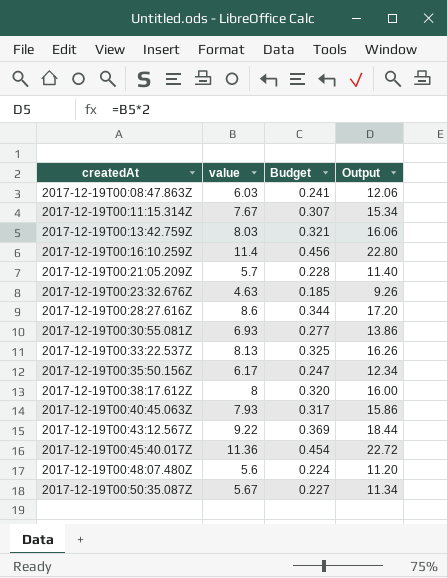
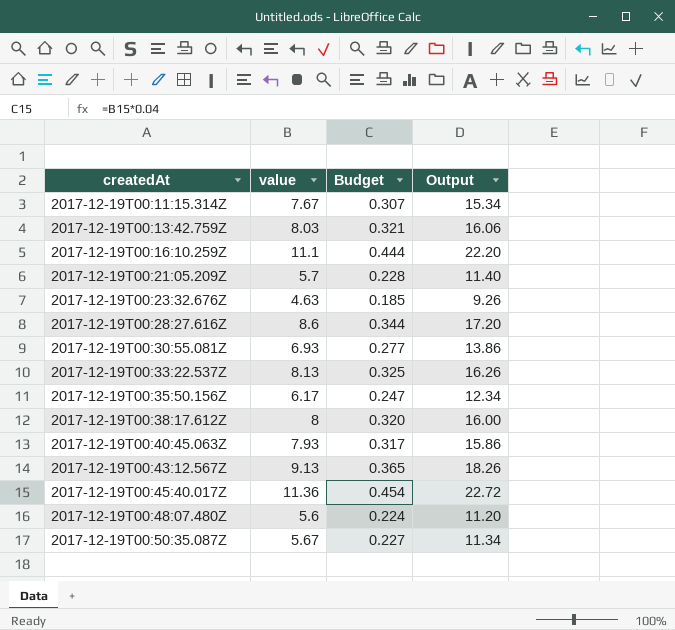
row 2017-12-19T00:08:47.863Z: 6.03 | 0.241 | 12.06 -> none
2017-12-19T00:16:10.259Z | value: 11.4 -> 11.1
2017-12-19T00:16:10.259Z | Budget: 0.456 -> 0.444
2017-12-19T00:16:10.259Z | Output: 22.80 -> 22.20
2017-12-19T00:43:12.567Z | value: 9.22 -> 9.13
2017-12-19T00:43:12.567Z | Budget: 0.369 -> 0.365
2017-12-19T00:43:12.567Z | Output: 18.44 -> 18.26

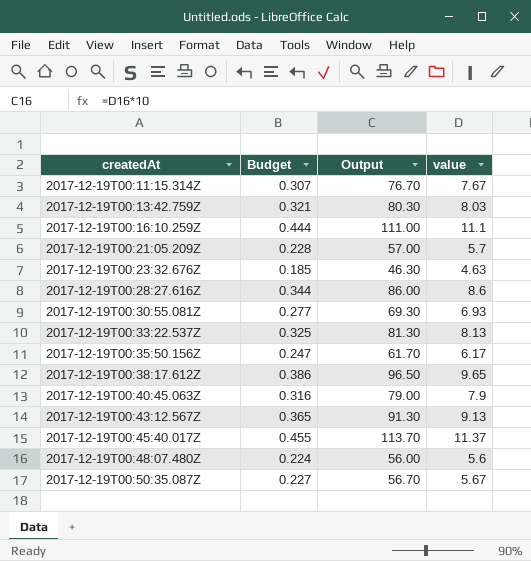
column Output | formula: [value] * 2 -> [value] * 10
column value | position: 2 -> 4
2017-12-19T00:38:17.612Z | Budget: 0.320 -> 0.386
2017-12-19T00:38:17.612Z | value: 8 -> 9.65
2017-12-19T00:40:45.063Z | Budget: 0.317 -> 0.316
2017-12-19T00:40:45.063Z | value: 7.93 -> 7.9
2017-12-19T00:45:40.017Z | Budget: 0.454 -> 0.455
2017-12-19T00:45:40.017Z | value: 11.36 -> 11.37

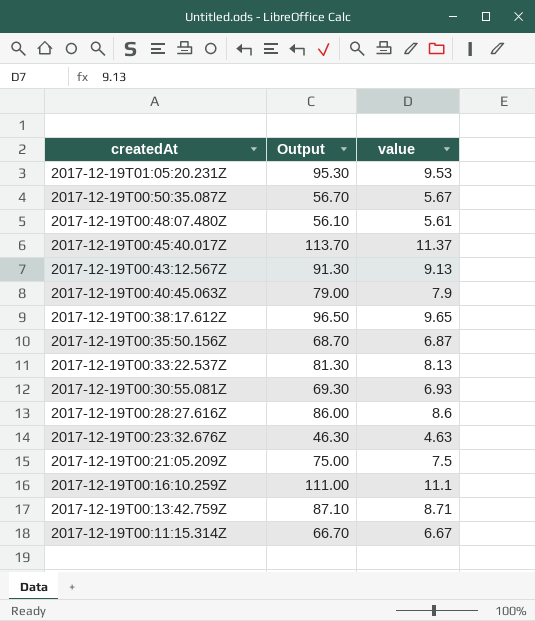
row order: createdAt ascending -> createdAt descending
column Budget | formula: [value] * 0.04 -> none
row 2017-12-19T01:05:20.231Z: none -> 95.30 | 9.53
2017-12-19T00:48:07.480Z | Output: 56.00 -> 56.10
2017-12-19T00:48:07.480Z | value: 5.6 -> 5.61
2017-12-19T00:35:50.156Z | Output: 61.70 -> 68.70
2017-12-19T00:35:50.156Z | value: 6.17 -> 6.87
2017-12-19T00:21:05.209Z | Output: 57.00 -> 75.00
2017-12-19T00:21:05.209Z | value: 5.7 -> 7.5
2017-12-19T00:13:42.759Z | Output: 80.30 -> 87.10
2017-12-19T00:13:42.759Z | value: 8.03 -> 8.71
2017-12-19T00:11:15.314Z | Output: 76.70 -> 66.70
2017-12-19T00:11:15.314Z | value: 7.67 -> 6.67

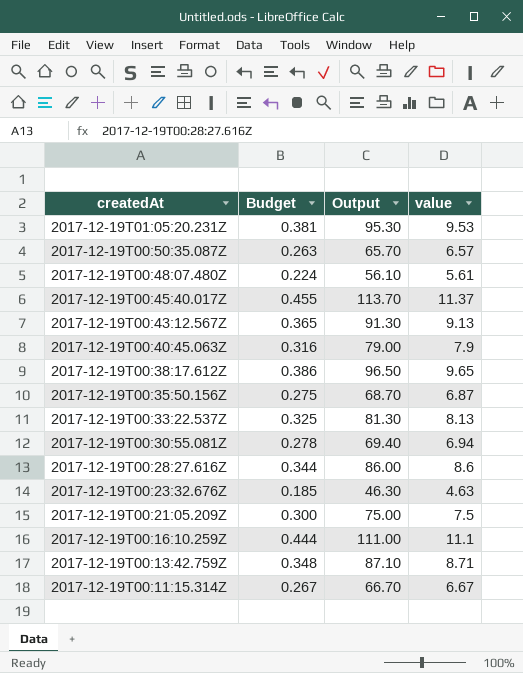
column Budget | formula: none -> [value] * 0.04
2017-12-19T00:50:35.087Z | Output: 56.70 -> 65.70
2017-12-19T00:50:35.087Z | value: 5.67 -> 6.57
2017-12-19T00:30:55.081Z | Output: 69.30 -> 69.40
2017-12-19T00:30:55.081Z | value: 6.93 -> 6.94

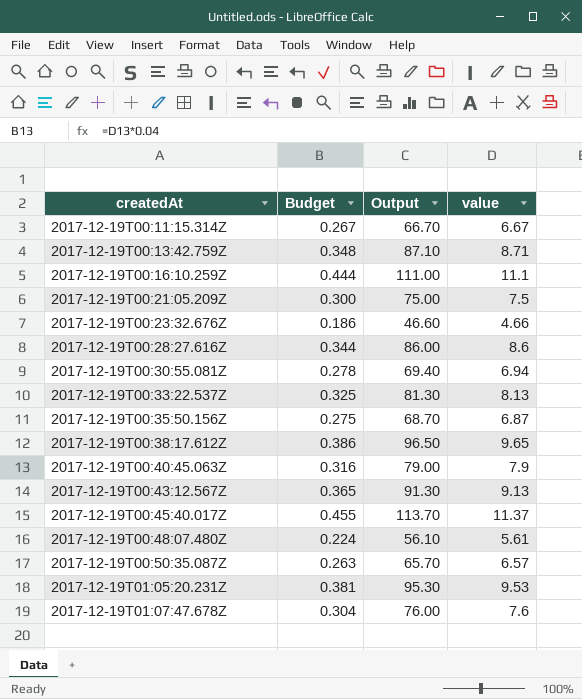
row order: createdAt descending -> createdAt ascending
2017-12-19T00:23:32.676Z | Budget: 0.185 -> 0.186
2017-12-19T00:23:32.676Z | Output: 46.30 -> 46.60
2017-12-19T00:23:32.676Z | value: 4.63 -> 4.66
row 2017-12-19T01:07:47.678Z: none -> 0.304 | 76.00 | 7.6

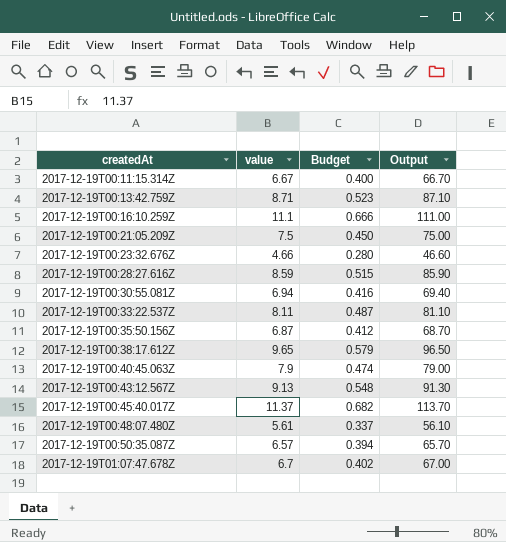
column value | position: 4 -> 2
column Budget | formula: [value] * 0.04 -> [value] * 0.06
row 2017-12-19T01:05:20.231Z: 0.381 | 95.30 | 9.53 -> none
2017-12-19T00:28:27.616Z | value: 8.6 -> 8.59
2017-12-19T00:28:27.616Z | Output: 86.00 -> 85.90
2017-12-19T00:33:22.537Z | value: 8.13 -> 8.11
2017-12-19T00:33:22.537Z | Output: 81.30 -> 81.10
2017-12-19T01:07:47.678Z | value: 7.6 -> 6.7
2017-12-19T01:07:47.678Z | Output: 76.00 -> 67.00

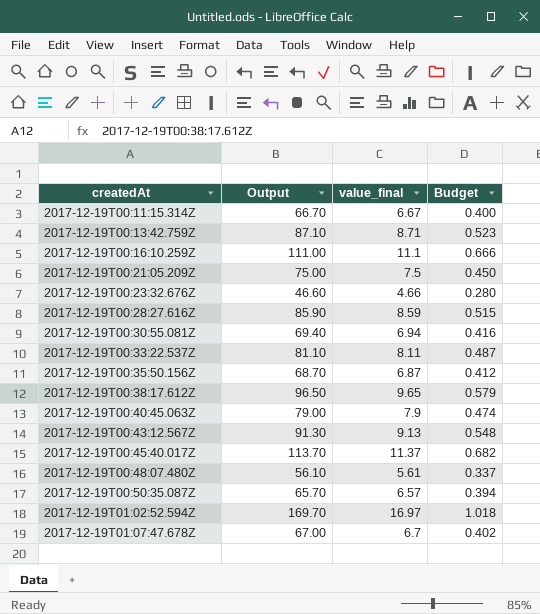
column Output | position: 4 -> 2
column name: value -> value_final
row 2017-12-19T01:02:52.594Z: none -> 169.70 | 16.97 | 1.018

